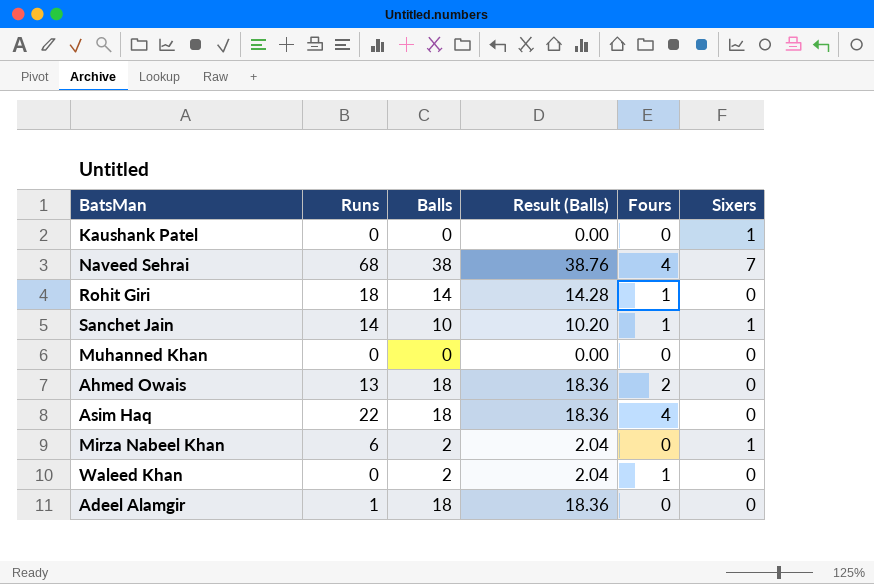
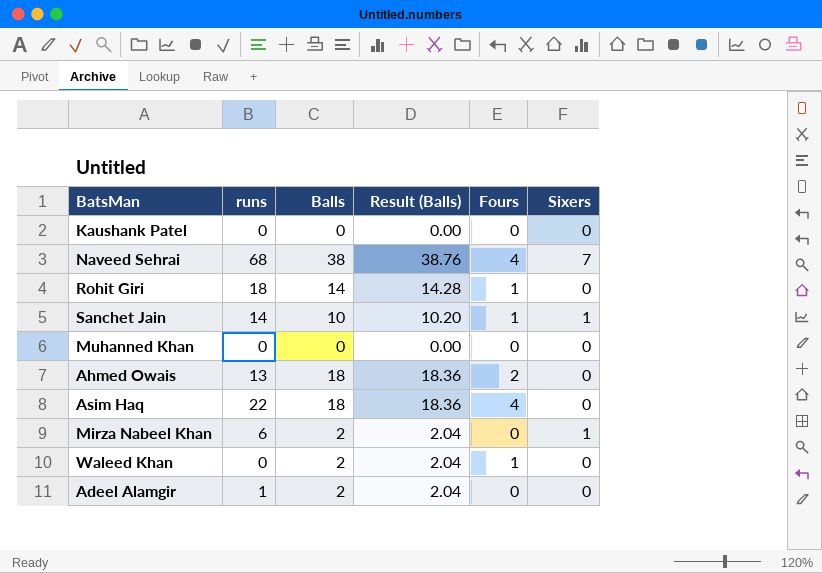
column name: Runs -> runs
Kaushank Patel | Sixers: 1 -> 0
Adeel Alamgir | Balls: 18 -> 2
Adeel Alamgir | Result (Balls): 18.36 -> 2.04

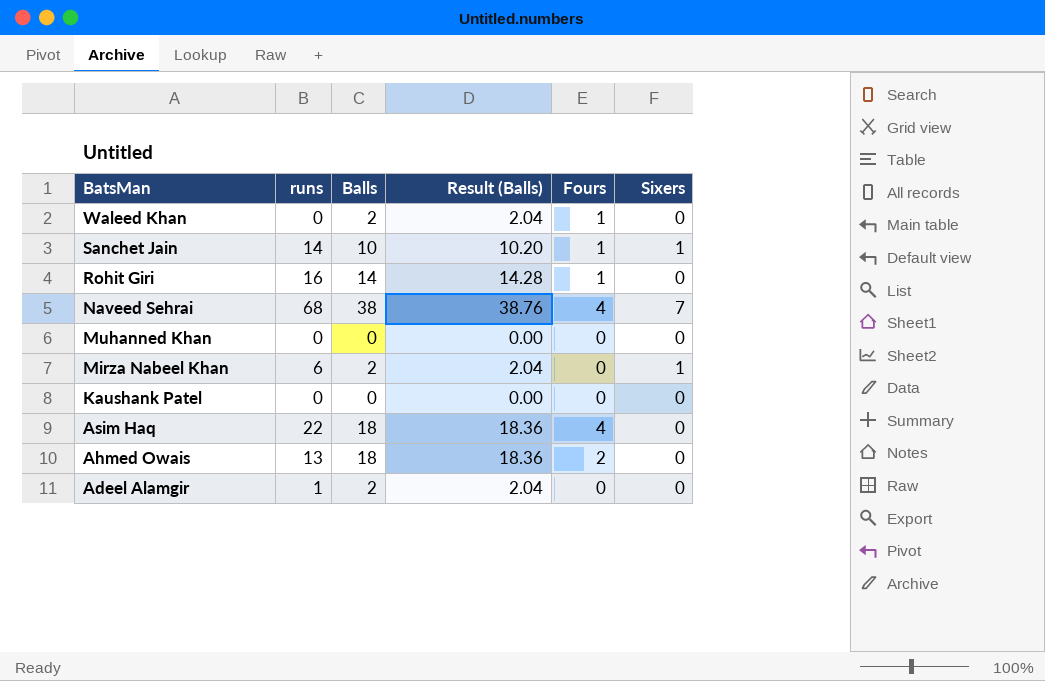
row order: none -> BatsMan descending
Rohit Giri | runs: 18 -> 16

